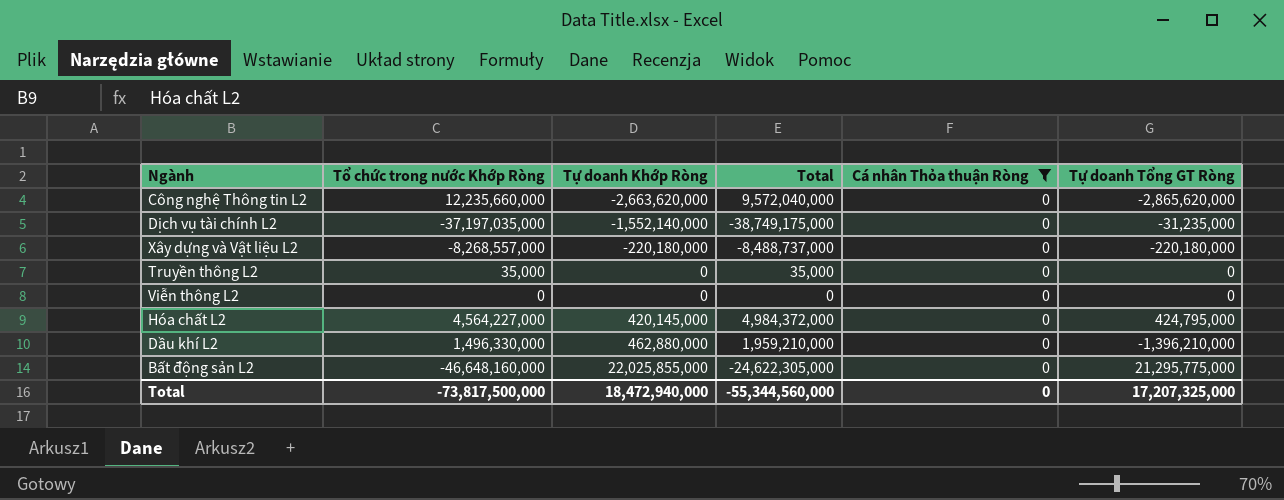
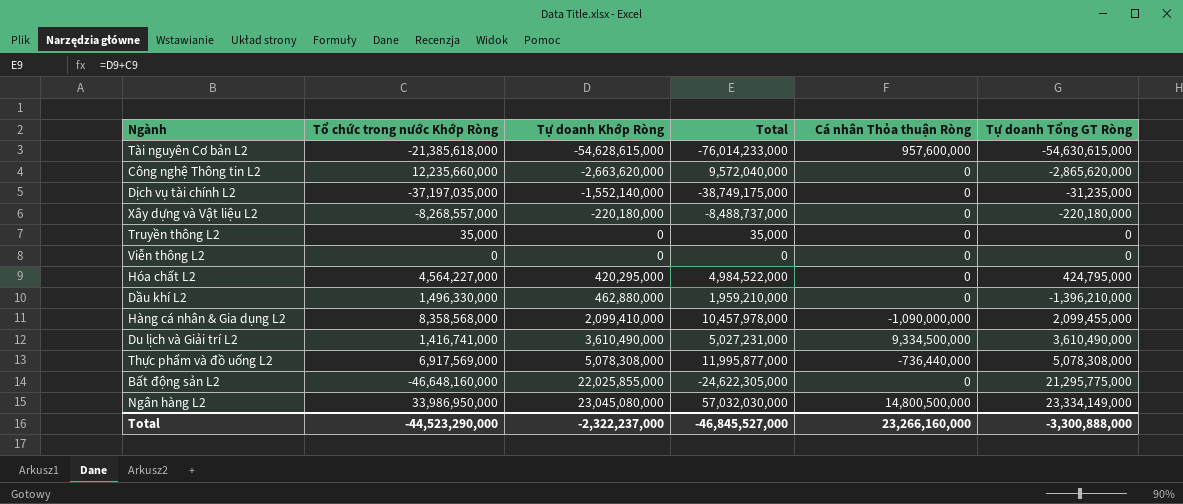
filter: Cá nhân Thỏa thuận Ròng = 0 -> none
Hóa chất L2 | Tự doanh Khớp Ròng: 420,145,000 -> 420,295,000
Hóa chất L2 | Total: 4,984,372,000 -> 4,984,522,000
Total | Tổ chức trong nước Khớp Ròng: -73,817,500,000 -> -44,523,290,000
Total | Tự doanh Khớp Ròng: 18,472,940,000 -> -2,322,237,000
Total | Total: -55,344,560,000 -> -46,845,527,000
Total | Cá nhân Thỏa thuận Ròng: 0 -> 23,266,160,000
Total | Tự doanh Tổng GT Ròng: 17,207,325,000 -> -3,300,888,000

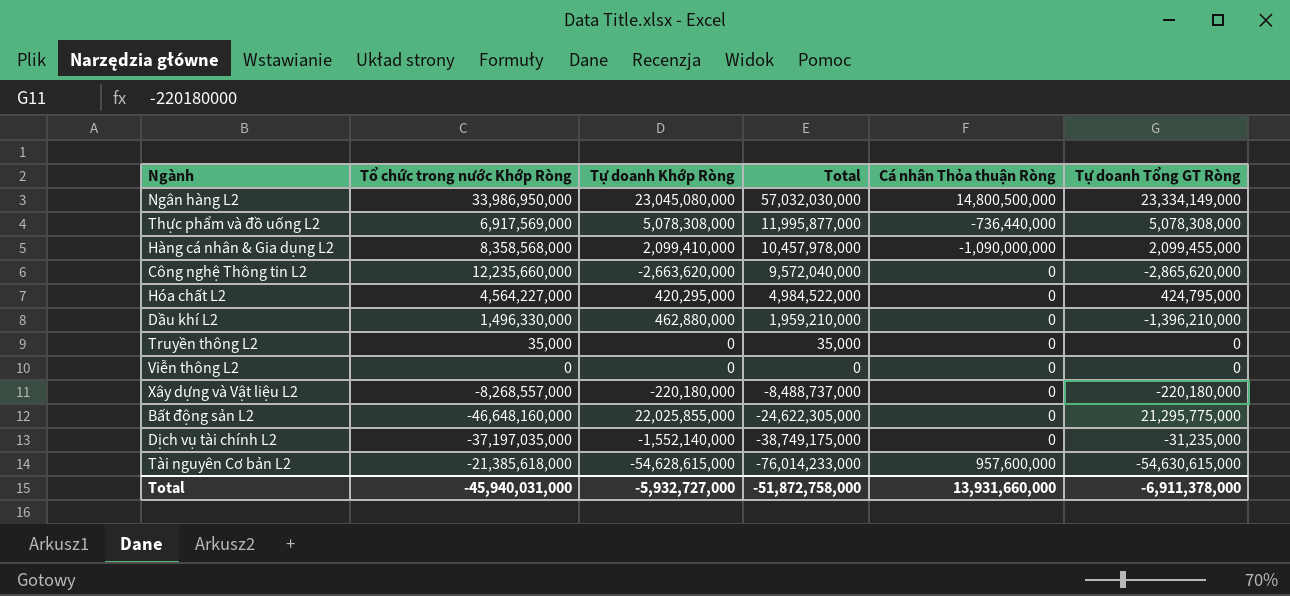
row order: Tự doanh Khớp Ròng ascending -> Total descending
row Du lịch và Giải trí L2: 1,416,741,000 | 3,610,490,000 | 5,027,231,000 | 9,334,500,000 | 3,610,490,000 -> none
Total | Tổ chức trong nước Khớp Ròng: -44,523,290,000 -> -45,940,031,000
Total | Tự doanh Khớp Ròng: -2,322,237,000 -> -5,932,727,000
Total | Total: -46,845,527,000 -> -51,872,758,000
Total | Cá nhân Thỏa thuận Ròng: 23,266,160,000 -> 13,931,660,000
Total | Tự doanh Tổng GT Ròng: -3,300,888,000 -> -6,911,378,000

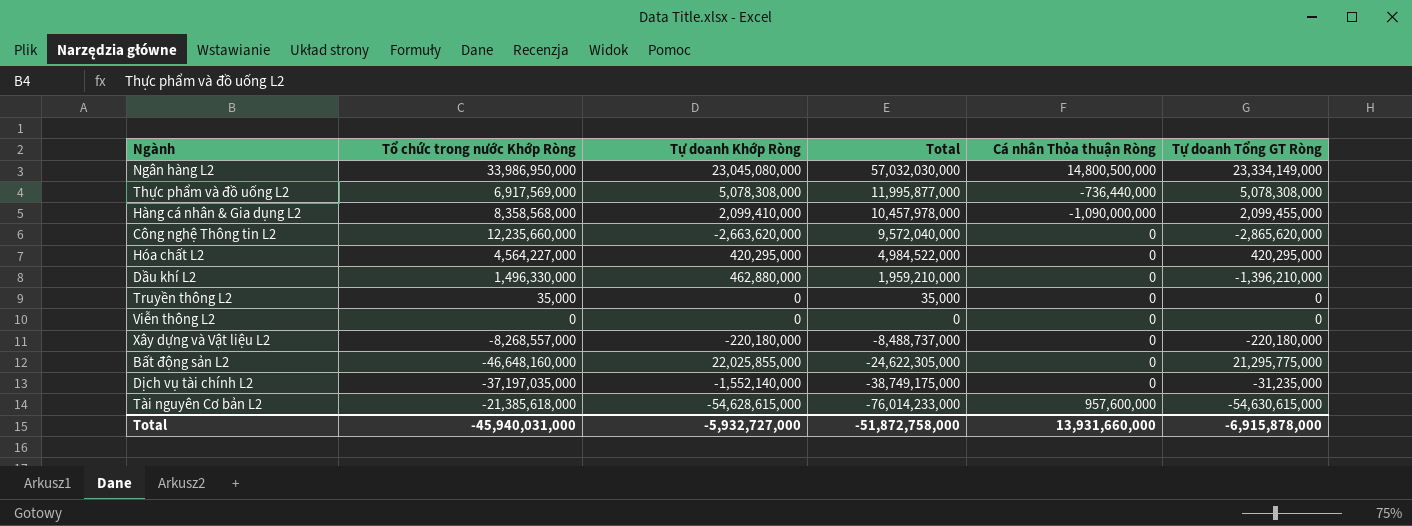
Hóa chất L2 | Tự doanh Tổng GT Ròng: 424,795,000 -> 420,295,000
Total | Tự doanh Tổng GT Ròng: -6,911,378,000 -> -6,915,878,000

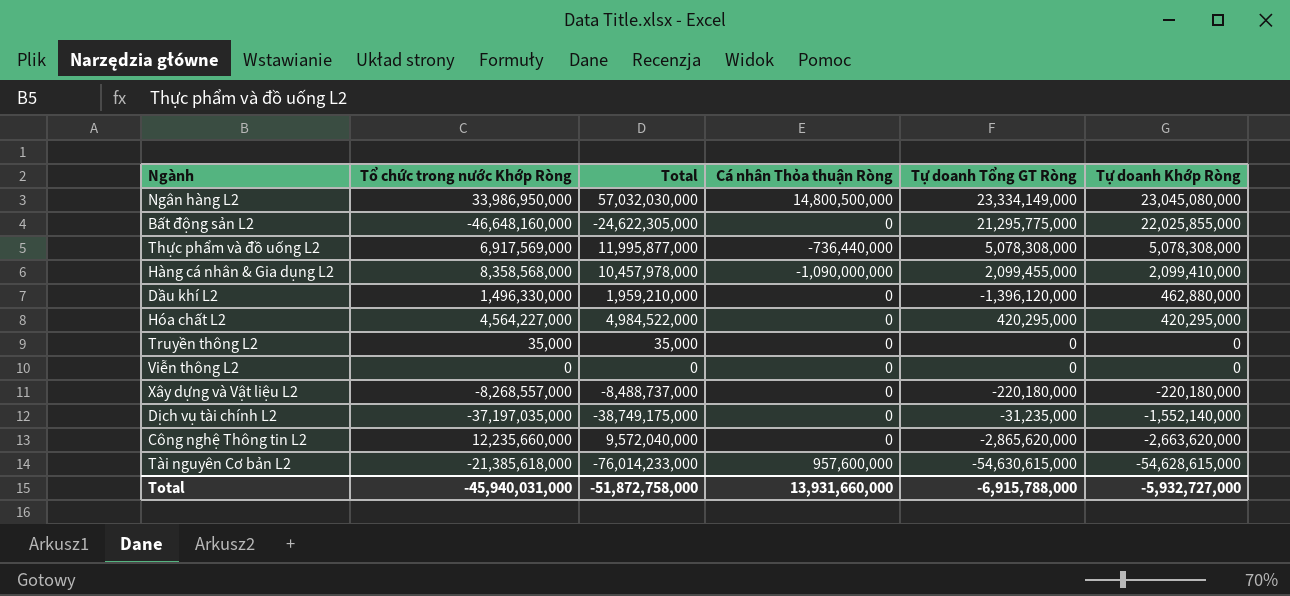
row order: Total descending -> Tự doanh Khớp Ròng descending
column Tự doanh Khớp Ròng | position: 3 -> 6
Dầu khí L2 | Tự doanh Tổng GT Ròng: -1,396,210,000 -> -1,396,120,000
Total | Tự doanh Tổng GT Ròng: -6,915,878,000 -> -6,915,788,000

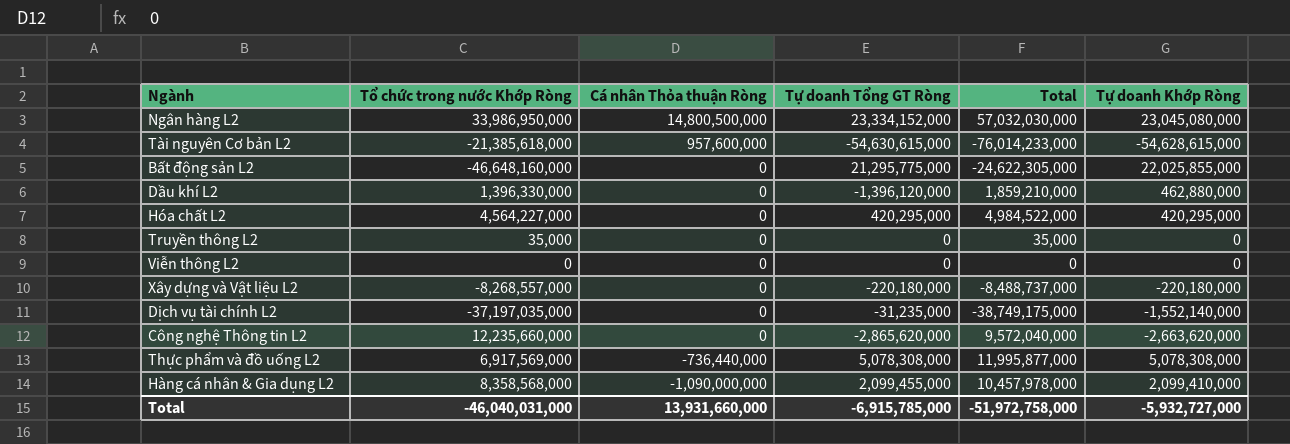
row order: Tự doanh Khớp Ròng descending -> Cá nhân Thỏa thuận Ròng descending
column Total | position: 3 -> 5
Ngân hàng L2 | Tự doanh Tổng GT Ròng: 23,334,149,000 -> 23,334,152,000
Dầu khí L2 | Tổ chức trong nước Khớp Ròng: 1,496,330,000 -> 1,396,330,000
Dầu khí L2 | Total: 1,959,210,000 -> 1,859,210,000
Total | Tổ chức trong nước Khớp Ròng: -45,940,031,000 -> -46,040,031,000
Total | Tự doanh Tổng GT Ròng: -6,915,788,000 -> -6,915,785,000
Total | Total: -51,872,758,000 -> -51,972,758,000

